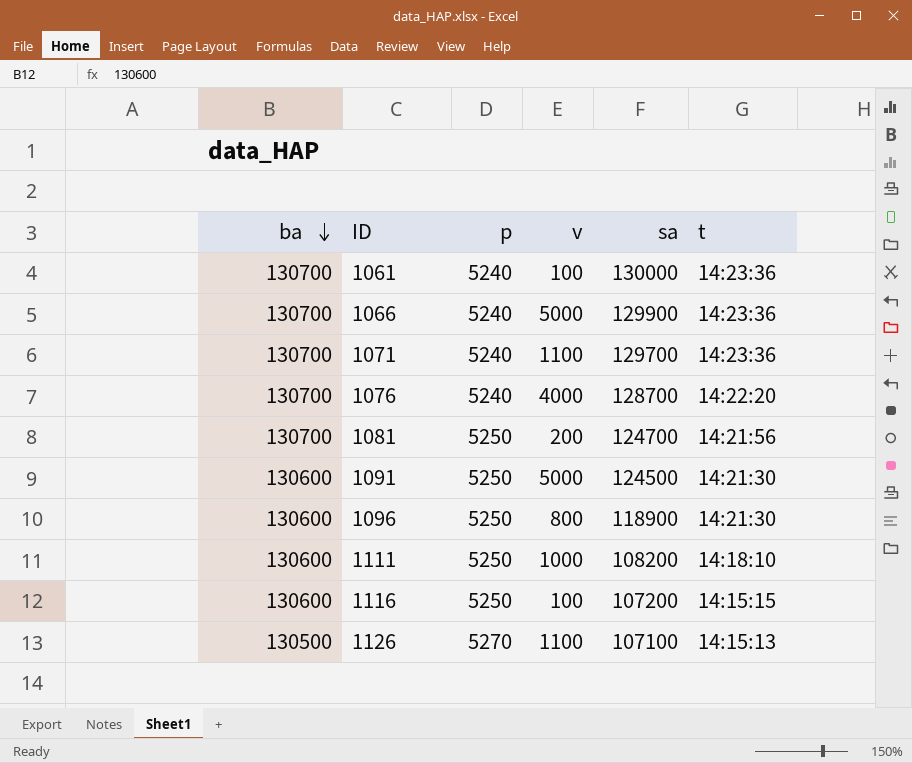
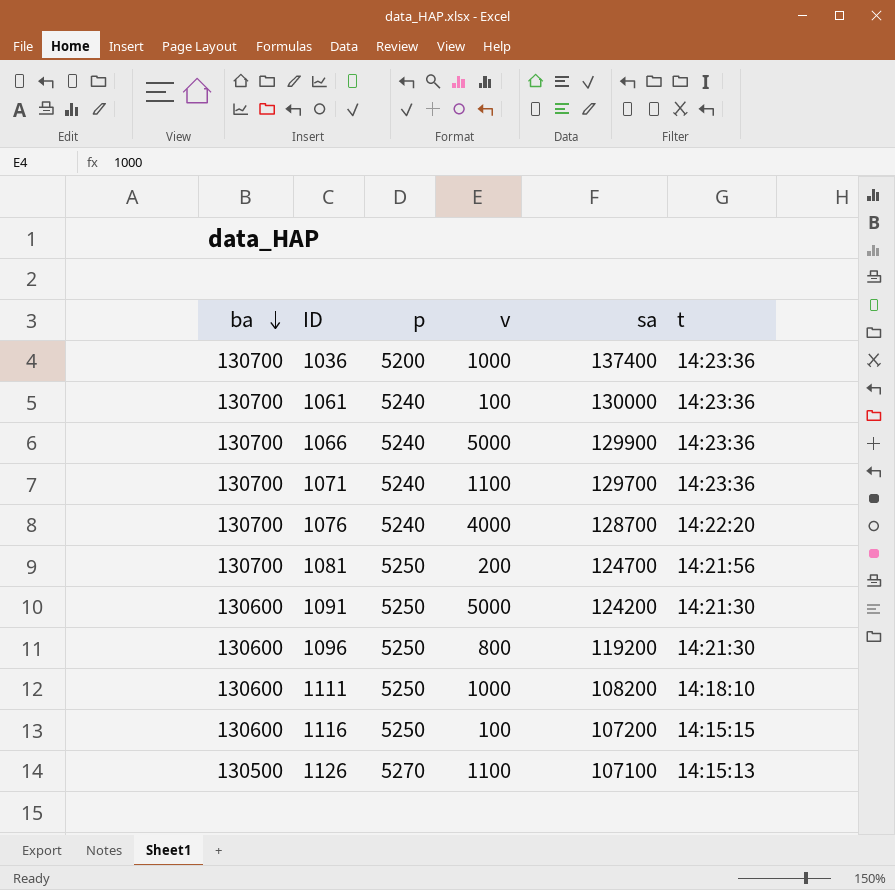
row 1036: none -> 130700 | 5200 | 1000 | 137400 | 14:23:36
1091 | sa: 124500 -> 124200
1096 | sa: 118900 -> 119200

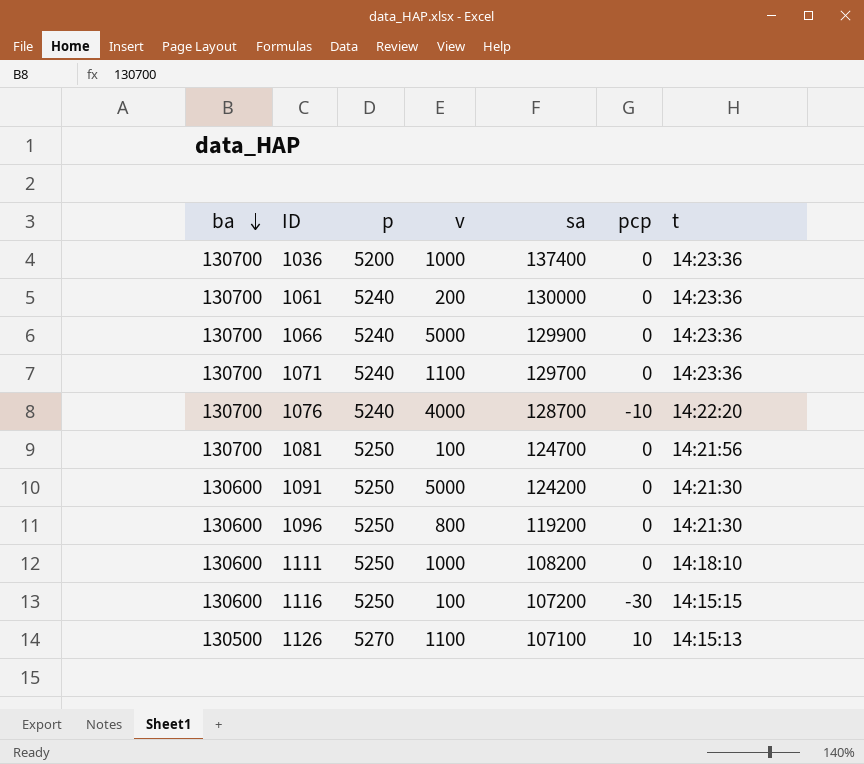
column pcp | position: none -> 6
1061 | v: 100 -> 200
1081 | v: 200 -> 100

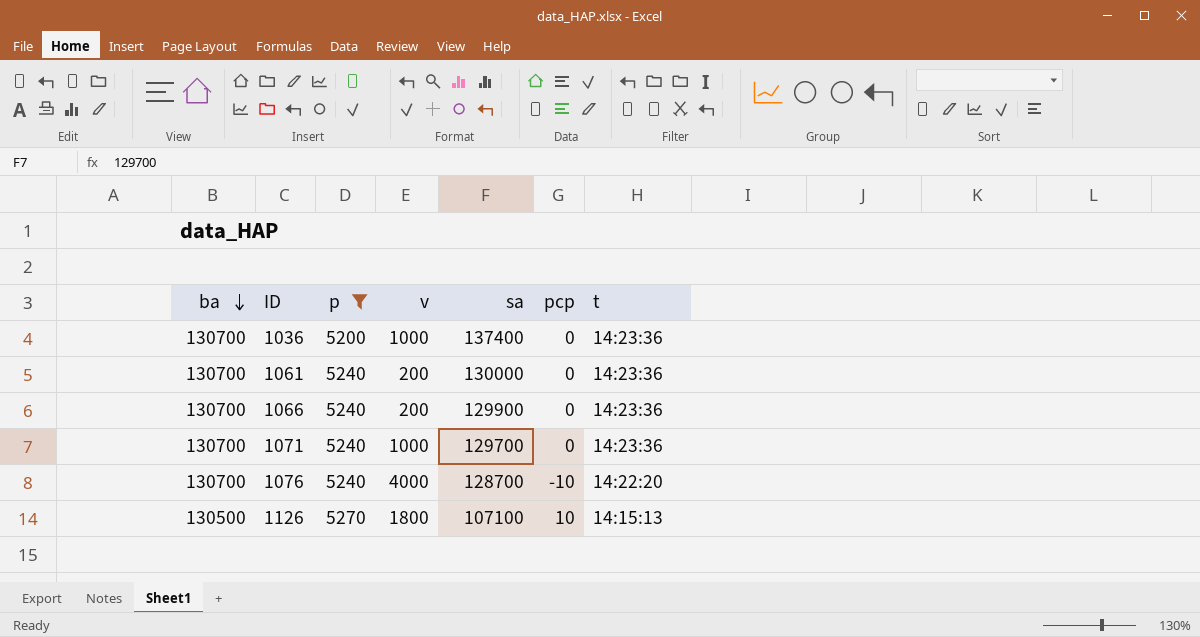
filter: none -> p != 5250
1066 | v: 5000 -> 200
1071 | v: 1100 -> 1000
1126 | v: 1100 -> 1800

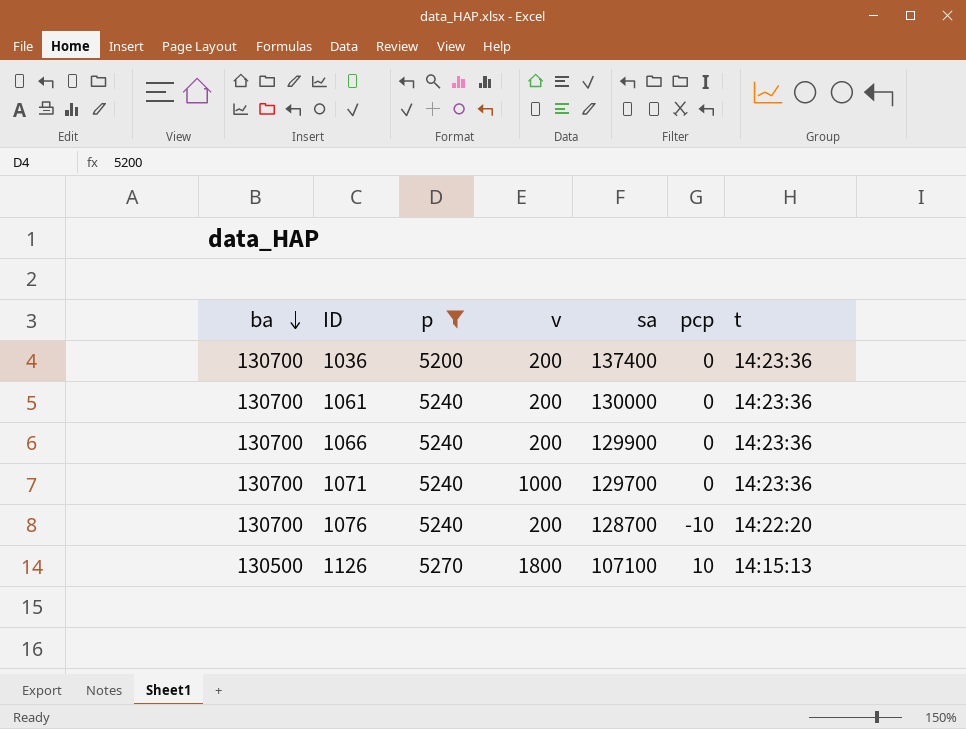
1036 | v: 1000 -> 200
1076 | v: 4000 -> 200

